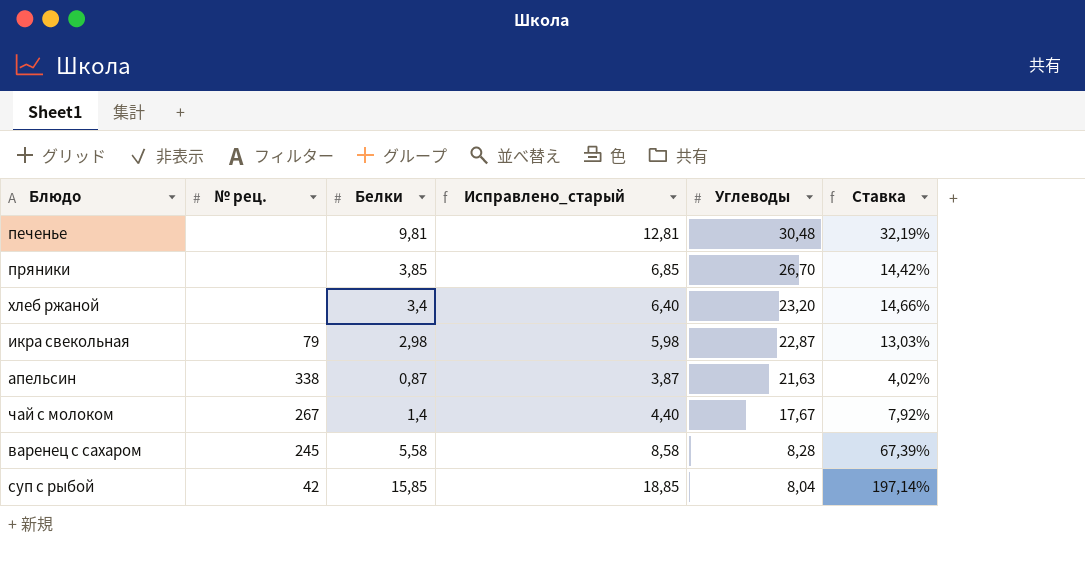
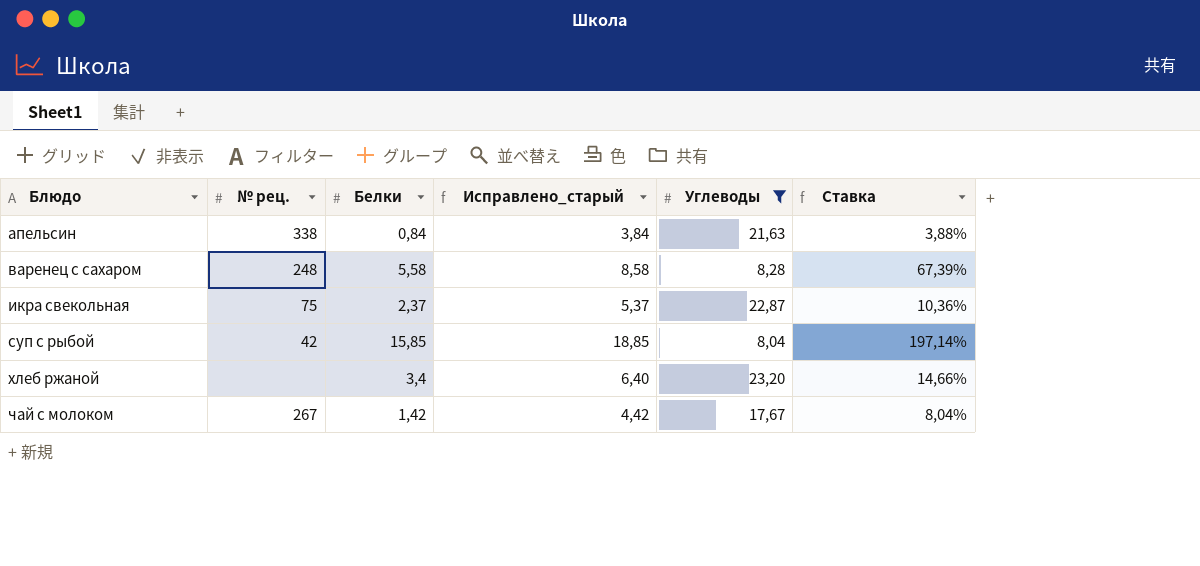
filter: none -> Углеводы <= 23,20
row order: Углеводы descending -> Блюдо ascending
апельсин | Белки: 0,87 -> 0,84
апельсин | Исправлено_старый: 3,87 -> 3,84
апельсин | Ставка: 4,02% -> 3,88%
варенец с сахаром | № рец.: 245 -> 248
икра свекольная | № рец.: 79 -> 75
икра свекольная | Белки: 2,98 -> 2,37
икра свекольная | Исправлено_старый: 5,98 -> 5,37
икра свекольная | Ставка: 13,03% -> 10,36%
чай с молоком | Белки: 1,4 -> 1,42
чай с молоком | Исправлено_старый: 4,40 -> 4,42
чай с молоком | Ставка: 7,92% -> 8,04%

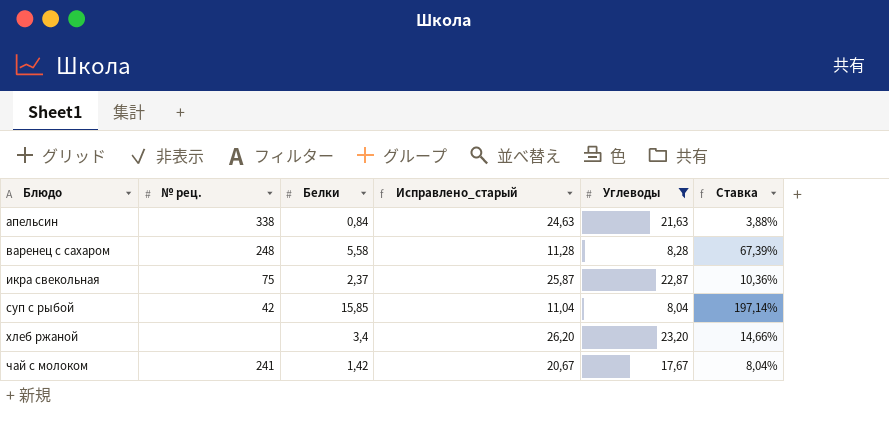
column Исправлено_старый | formula: [Белки] + 3 -> [Углеводы] + 3
чай с молоком | № рец.: 267 -> 241

